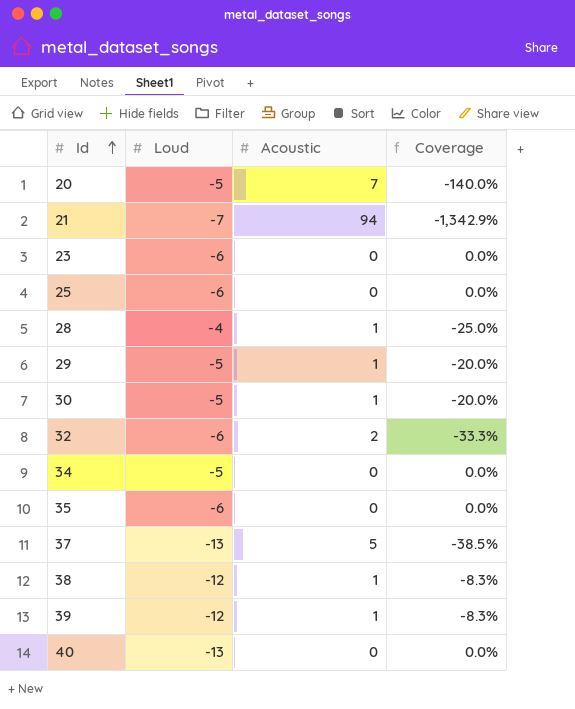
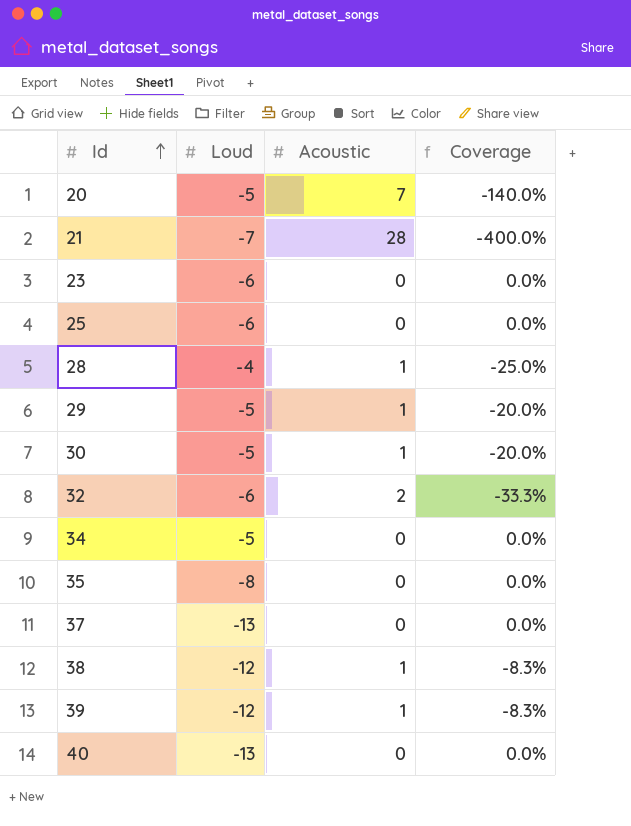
21 | Acoustic: 94 -> 28
21 | Coverage: -1,342.9% -> -400.0%
35 | Loud: -6 -> -8
37 | Acoustic: 5 -> 0
37 | Coverage: -38.5% -> 0.0%

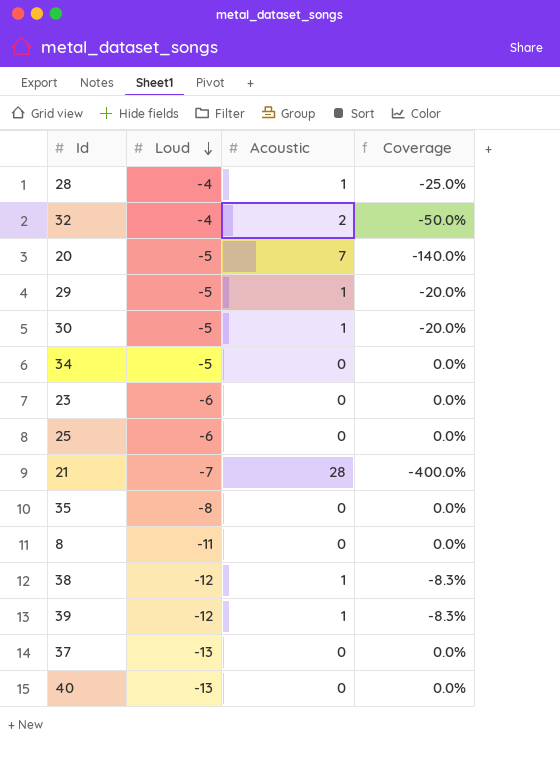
row order: Id ascending -> Loud descending
32 | Loud: -6 -> -4
32 | Coverage: -33.3% -> -50.0%
row 8: none -> -11 | 0 | 0.0%

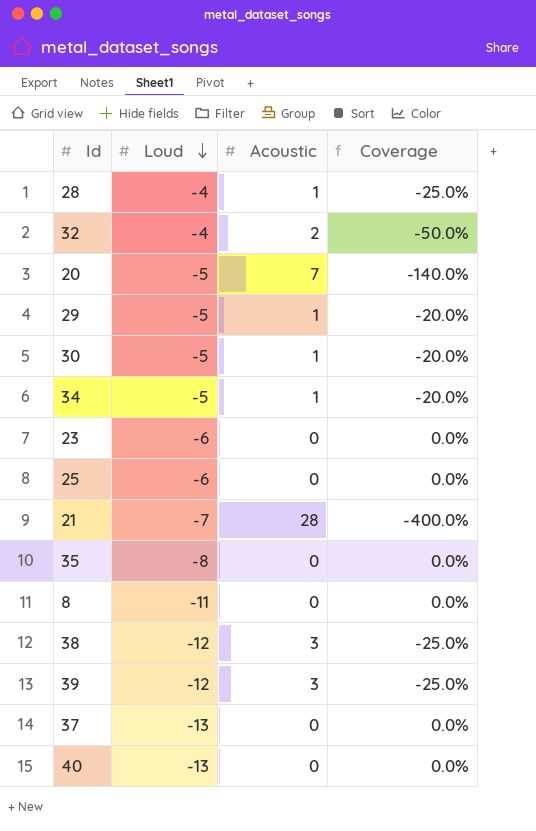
34 | Acoustic: 0 -> 1
34 | Coverage: 0.0% -> -20.0%
38 | Acoustic: 1 -> 3
38 | Coverage: -8.3% -> -25.0%
39 | Acoustic: 1 -> 3
39 | Coverage: -8.3% -> -25.0%

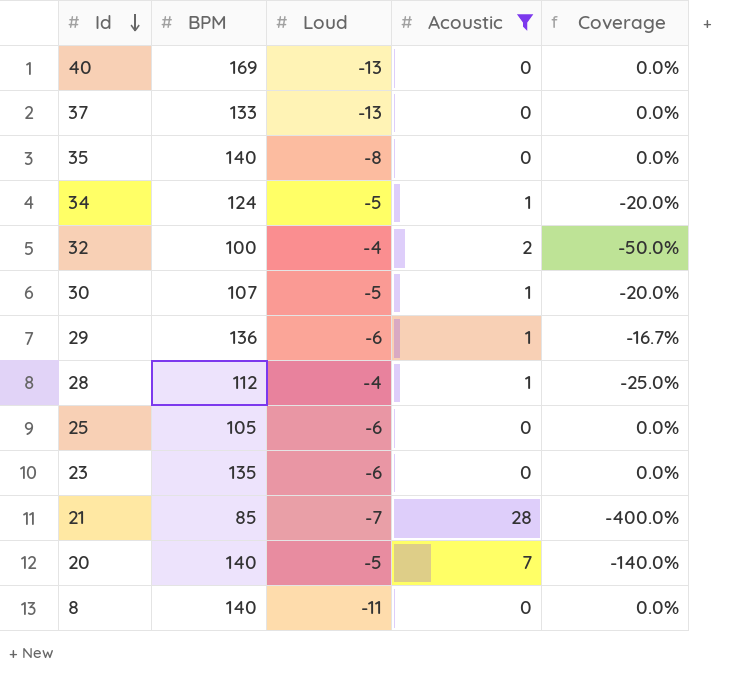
filter: none -> Acoustic != 3
row order: Loud descending -> Id descending
column BPM | position: none -> 2
29 | Loud: -5 -> -6
29 | Coverage: -20.0% -> -16.7%

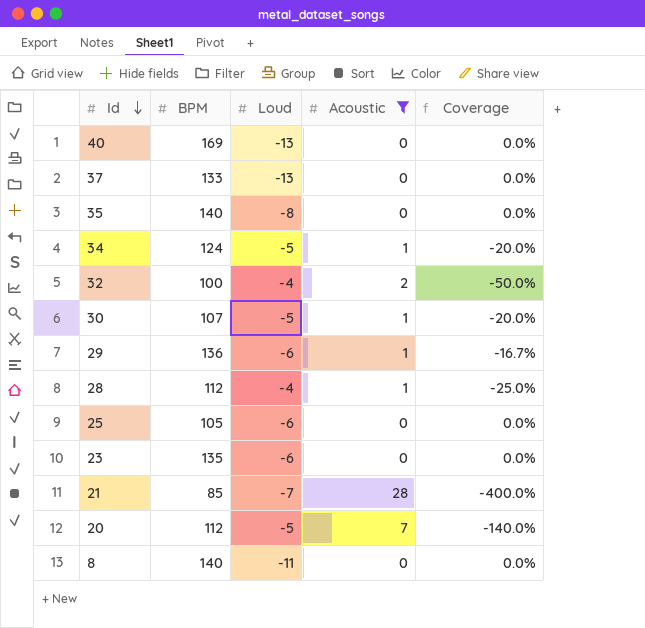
20 | BPM: 140 -> 112

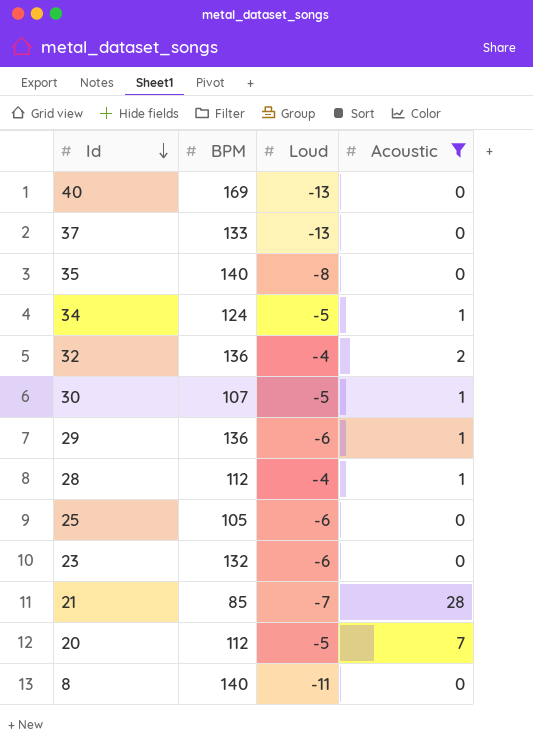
column Coverage | formula: [Acoustic] / [Loud] -> none
32 | BPM: 100 -> 136
23 | BPM: 135 -> 132

